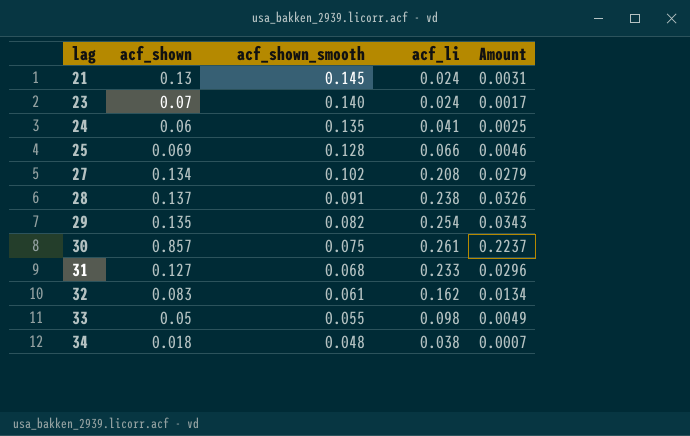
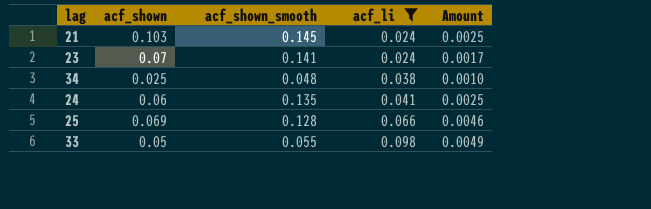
filter: none -> acf_li <= 0.098
row order: lag ascending -> acf_li ascending
21 | acf_shown: 0.13 -> 0.103
21 | Amount: 0.0031 -> 0.0025
23 | acf_shown_smooth: 0.140 -> 0.141
34 | acf_shown: 0.018 -> 0.025
34 | Amount: 0.0007 -> 0.0010

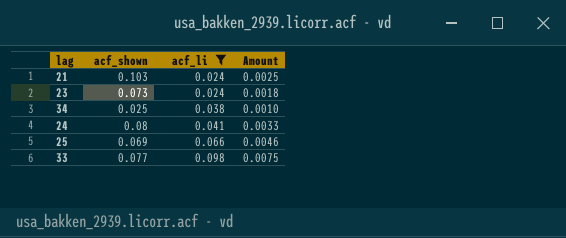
column acf_shown_smooth | position: 3 -> none
23 | acf_shown: 0.07 -> 0.073
23 | Amount: 0.0017 -> 0.0018
24 | acf_shown: 0.06 -> 0.08
24 | Amount: 0.0025 -> 0.0033
33 | acf_shown: 0.05 -> 0.077
33 | Amount: 0.0049 -> 0.0075

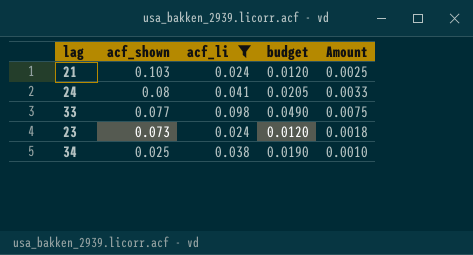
row order: acf_li ascending -> acf_shown descending
column budget | formula: none -> [acf_li] * 0.5
row 25: 0.069 | 0.066 | 0.0046 -> none

